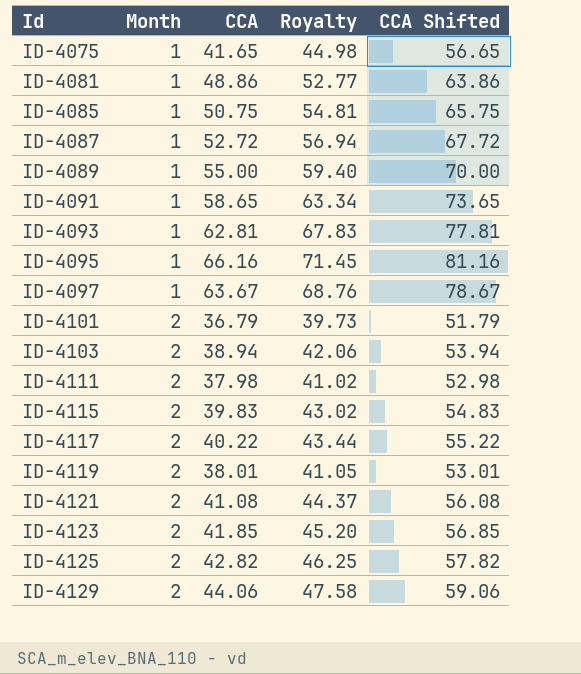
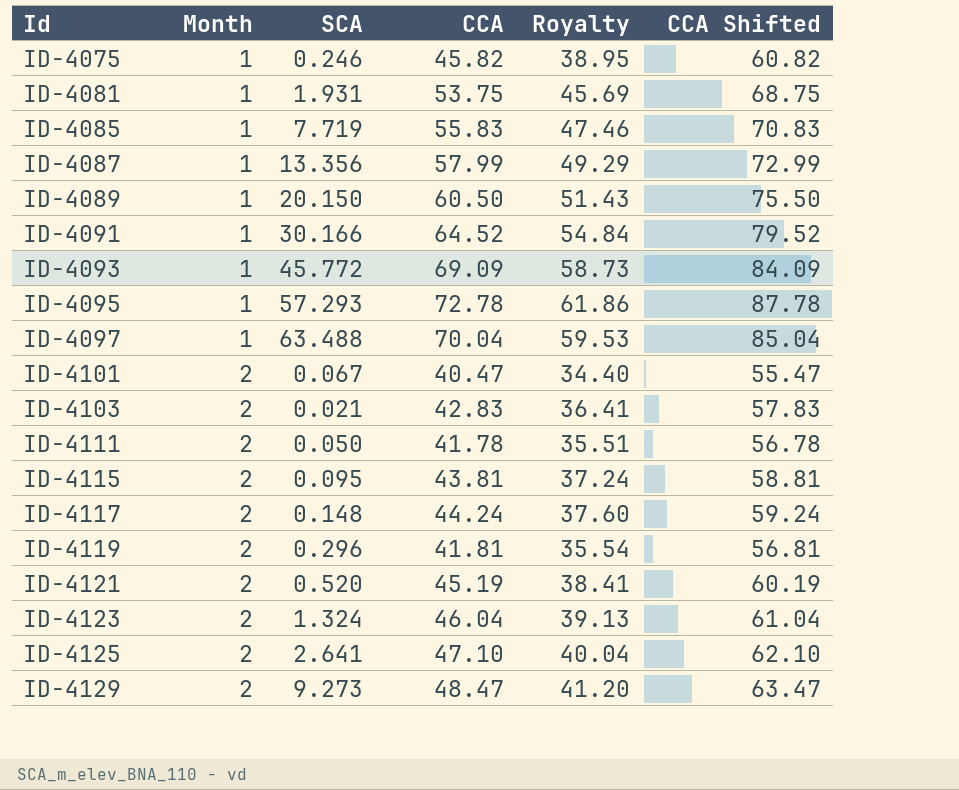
column SCA | position: none -> 3
column Royalty | formula: [CCA] * 1.08 -> [CCA] * 0.85
ID-4075 | CCA: 41.65 -> 45.82
ID-4075 | CCA Shifted: 56.65 -> 60.82
ID-4081 | CCA: 48.86 -> 53.75
ID-4081 | CCA Shifted: 63.86 -> 68.75
ID-4085 | CCA: 50.75 -> 55.83
ID-4085 | CCA Shifted: 65.75 -> 70.83
ID-4087 | CCA: 52.72 -> 57.99
ID-4087 | CCA Shifted: 67.72 -> 72.99
ID-4089 | CCA: 55.00 -> 60.50
ID-4089 | CCA Shifted: 70.00 -> 75.50
ID-4091 | CCA: 58.65 -> 64.52
ID-4091 | CCA Shifted: 73.65 -> 79.52
ID-4093 | CCA: 62.81 -> 69.09
ID-4093 | CCA Shifted: 77.81 -> 84.09
ID-4095 | CCA: 66.16 -> 72.78
ID-4095 | CCA Shifted: 81.16 -> 87.78
ID-4097 | CCA: 63.67 -> 70.04
ID-4097 | CCA Shifted: 78.67 -> 85.04
ID-4101 | CCA: 36.79 -> 40.47
ID-4101 | CCA Shifted: 51.79 -> 55.47
ID-4103 | CCA: 38.94 -> 42.83
ID-4103 | CCA Shifted: 53.94 -> 57.83
ID-4111 | CCA: 37.98 -> 41.78
ID-4111 | CCA Shifted: 52.98 -> 56.78
ID-4115 | CCA: 39.83 -> 43.81
ID-4115 | CCA Shifted: 54.83 -> 58.81
ID-4117 | CCA: 40.22 -> 44.24
ID-4117 | CCA Shifted: 55.22 -> 59.24
ID-4119 | CCA: 38.01 -> 41.81
ID-4119 | CCA Shifted: 53.01 -> 56.81
ID-4121 | CCA: 41.08 -> 45.19
ID-4121 | CCA Shifted: 56.08 -> 60.19
ID-4123 | CCA: 41.85 -> 46.04
ID-4123 | CCA Shifted: 56.85 -> 61.04
ID-4125 | CCA: 42.82 -> 47.10
ID-4125 | CCA Shifted: 57.82 -> 62.10
ID-4129 | CCA: 44.06 -> 48.47
ID-4129 | CCA Shifted: 59.06 -> 63.47

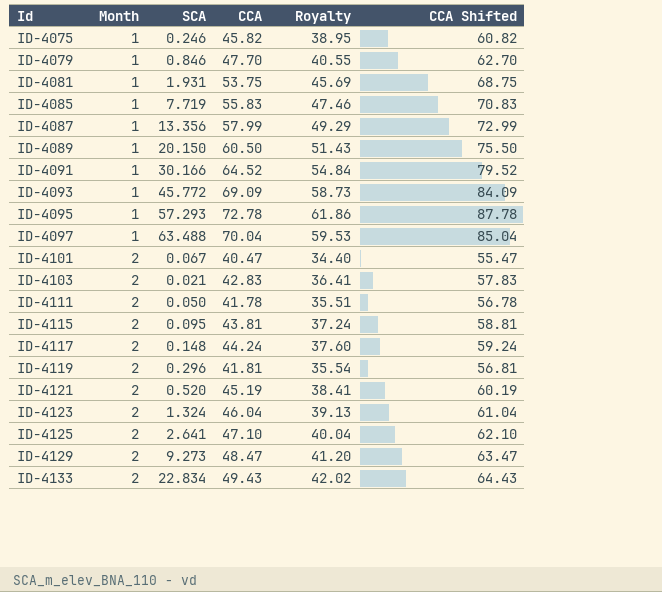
row ID-4079: none -> 1 | 0.846 | 47.70 | 40.55 | 62.70
row ID-4133: none -> 2 | 22.834 | 49.43 | 42.02 | 64.43

